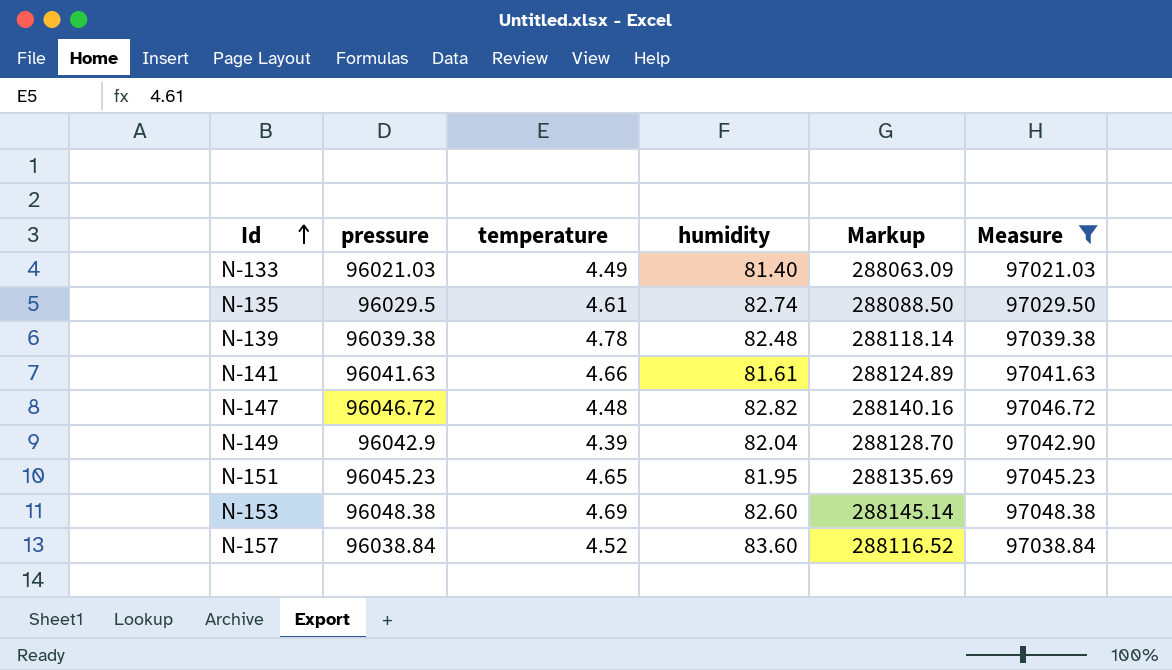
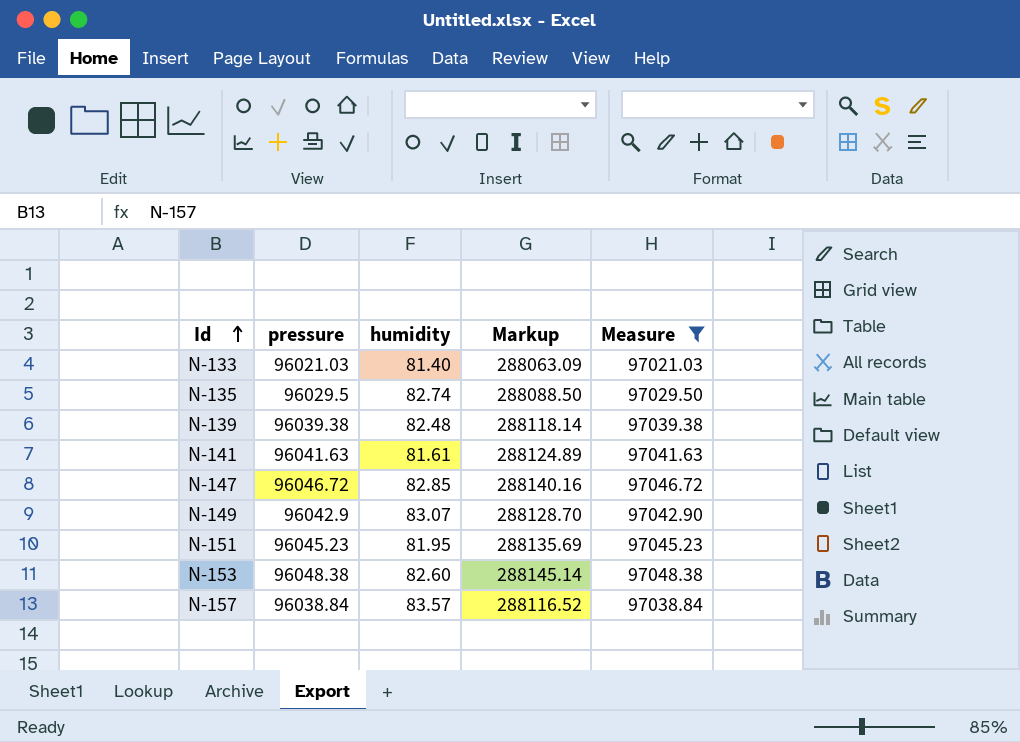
column temperature | position: 3 -> none
N-147 | humidity: 82.82 -> 82.85
N-149 | humidity: 82.04 -> 83.07
N-157 | humidity: 83.60 -> 83.57

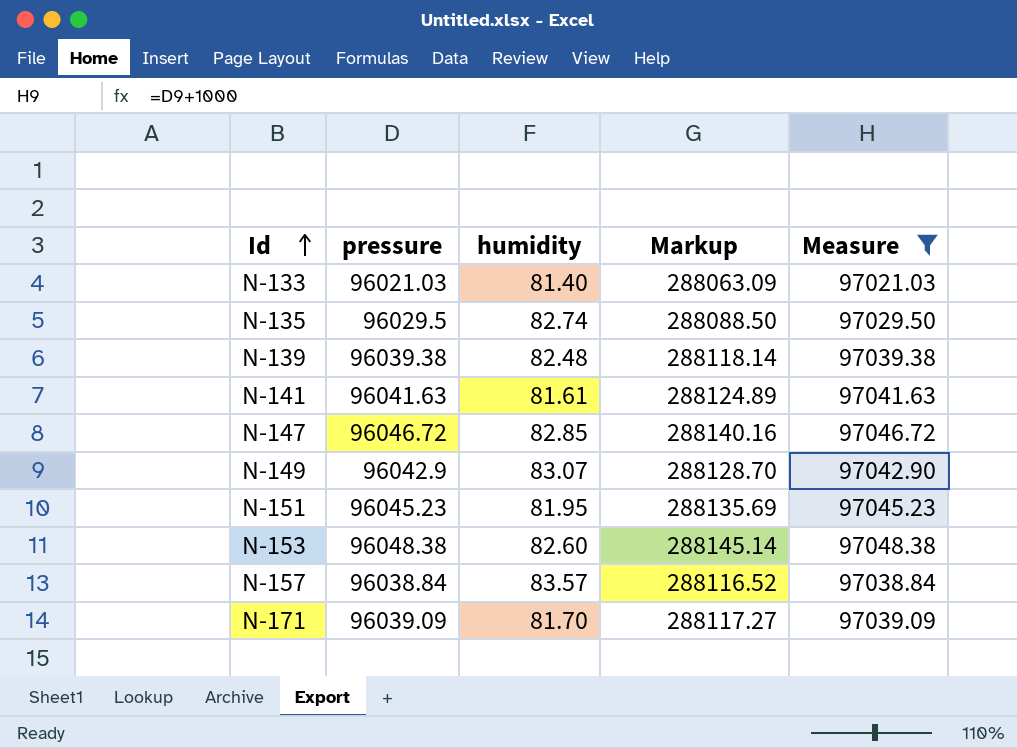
row N-171: none -> 96039.09 | 81.70 | 288117.27 | 97039.09

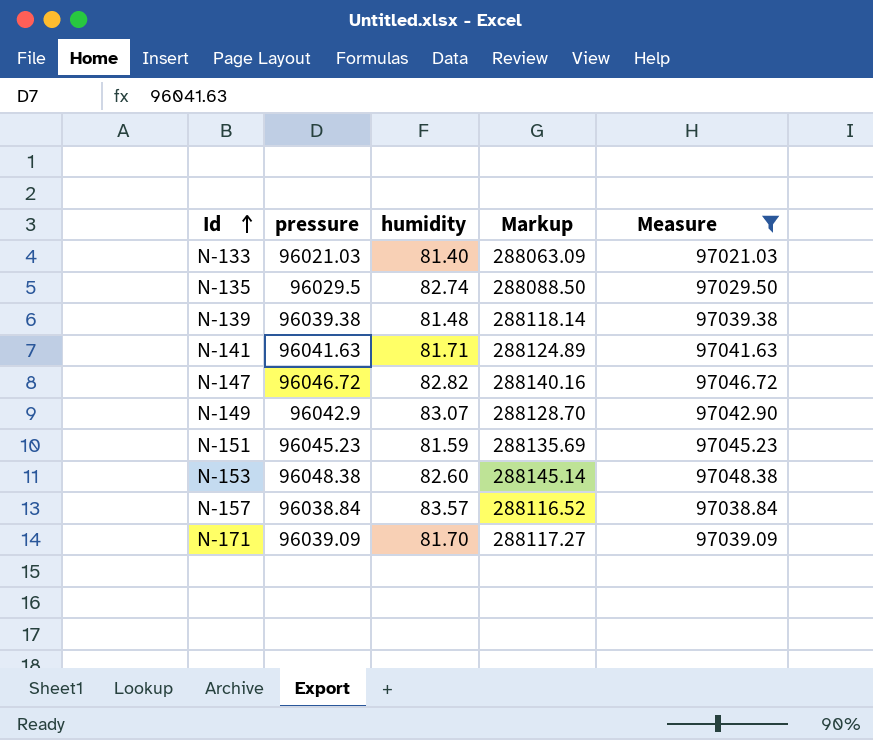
N-139 | humidity: 82.48 -> 81.48
N-141 | humidity: 81.61 -> 81.71
N-147 | humidity: 82.85 -> 82.82
N-151 | humidity: 81.95 -> 81.59

